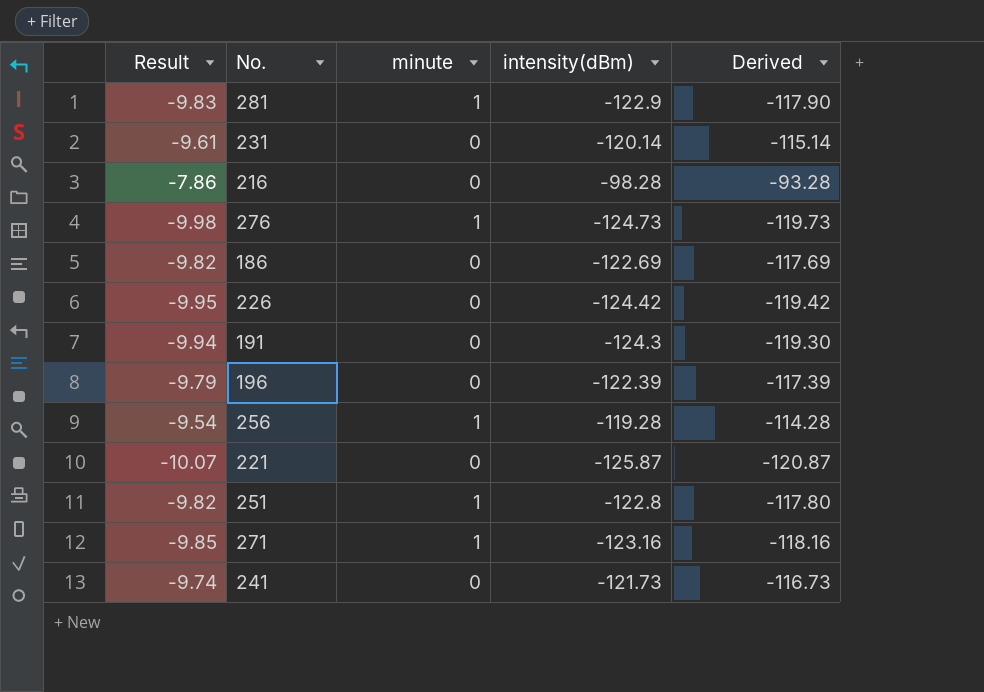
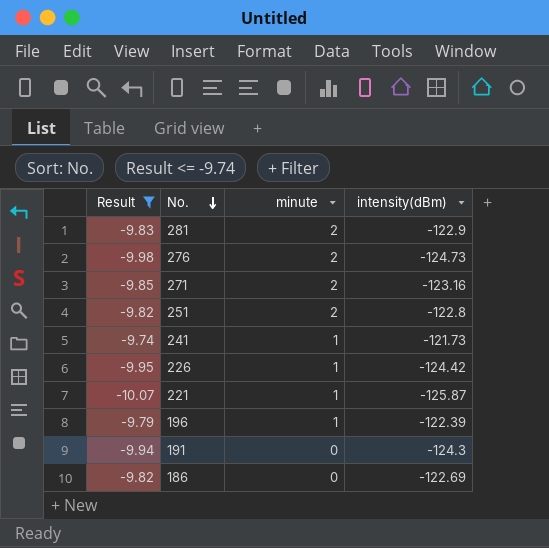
filter: none -> Result <= -9.74
row order: none -> No. descending
column Derived | formula: [intensity(dBm)] + 5 -> none
281 | minute: 1 -> 2
276 | minute: 1 -> 2
271 | minute: 1 -> 2
251 | minute: 1 -> 2
241 | minute: 0 -> 1
226 | minute: 0 -> 1
221 | minute: 0 -> 1
196 | minute: 0 -> 1

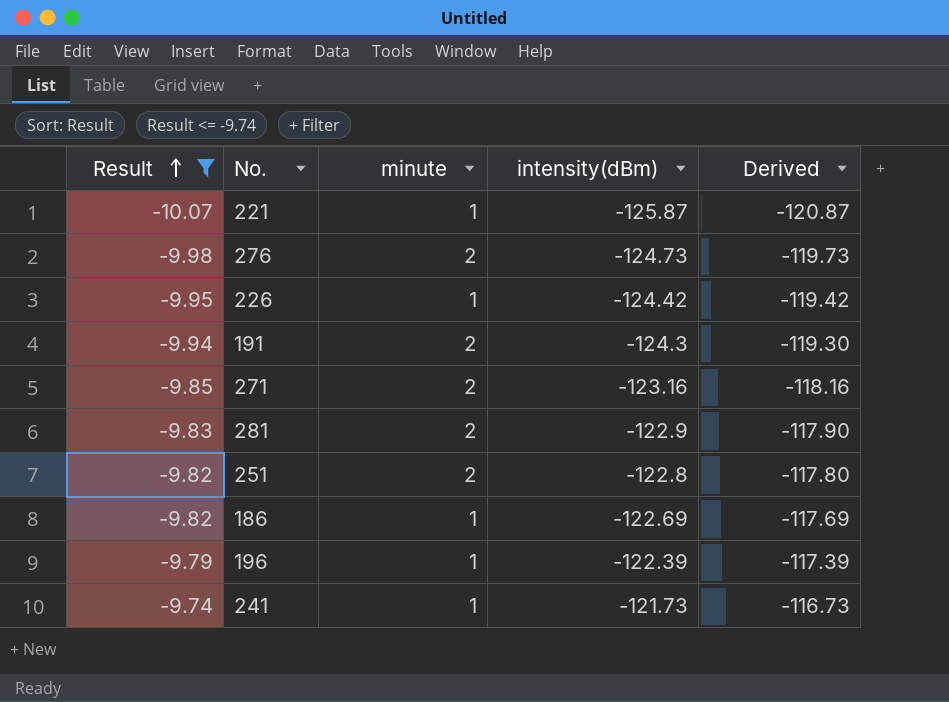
row order: No. descending -> Result ascending
column Derived | formula: none -> [intensity(dBm)] + 5
191 | minute: 0 -> 2
186 | minute: 0 -> 1

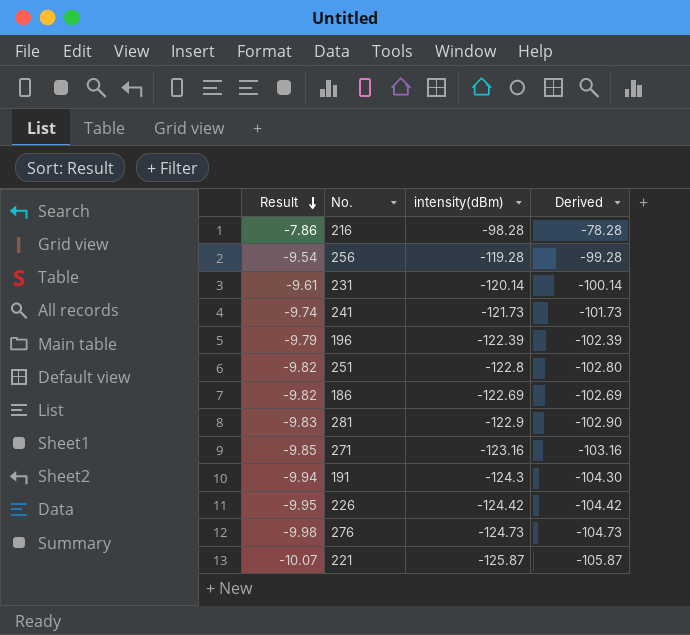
filter: Result <= -9.74 -> none
row order: Result ascending -> Result descending
column minute | position: 3 -> none
column Derived | formula: [intensity(dBm)] + 5 -> [intensity(dBm)] + 20

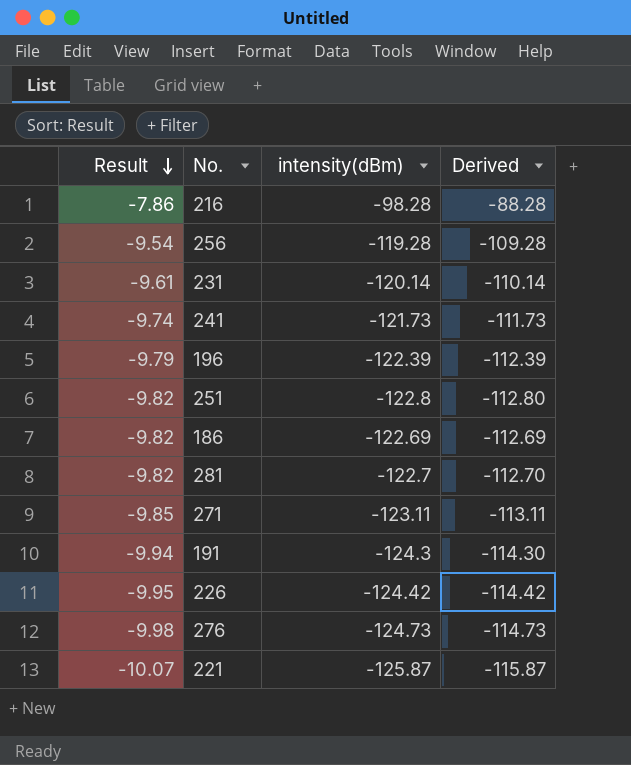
column Derived | formula: [intensity(dBm)] + 20 -> [intensity(dBm)] + 10
281 | Result: -9.83 -> -9.82
281 | intensity(dBm): -122.9 -> -122.7
271 | intensity(dBm): -123.16 -> -123.11

